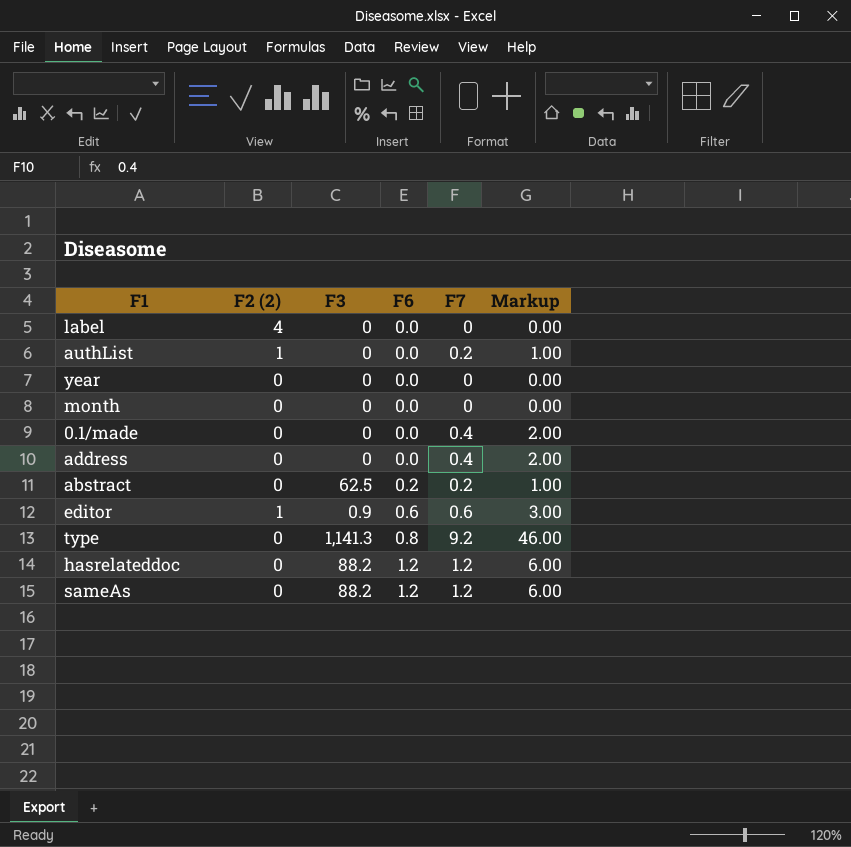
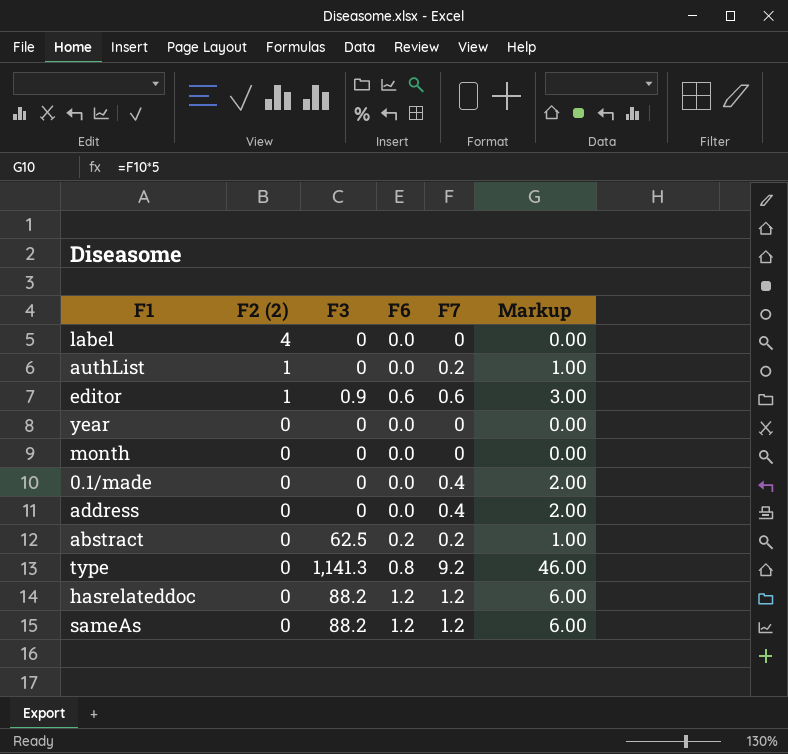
row order: F6 ascending -> F2 (2) descending

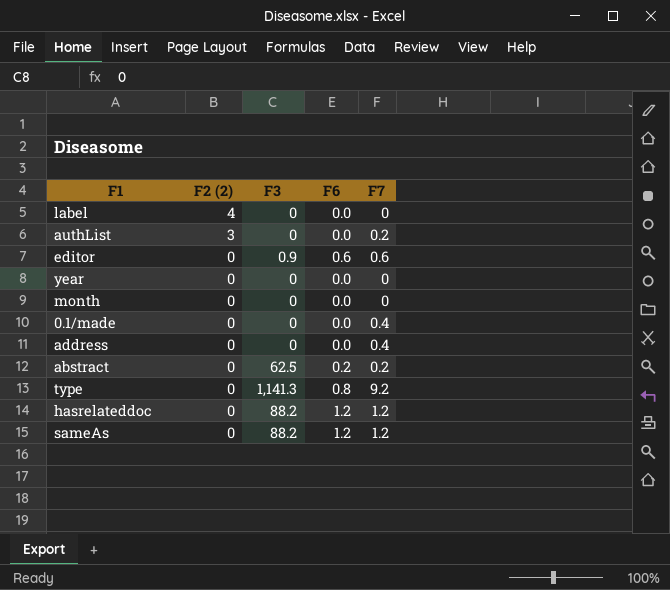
column Markup | formula: [F7] * 5 -> none
authList | F2 (2): 1 -> 3
editor | F2 (2): 1 -> 0

